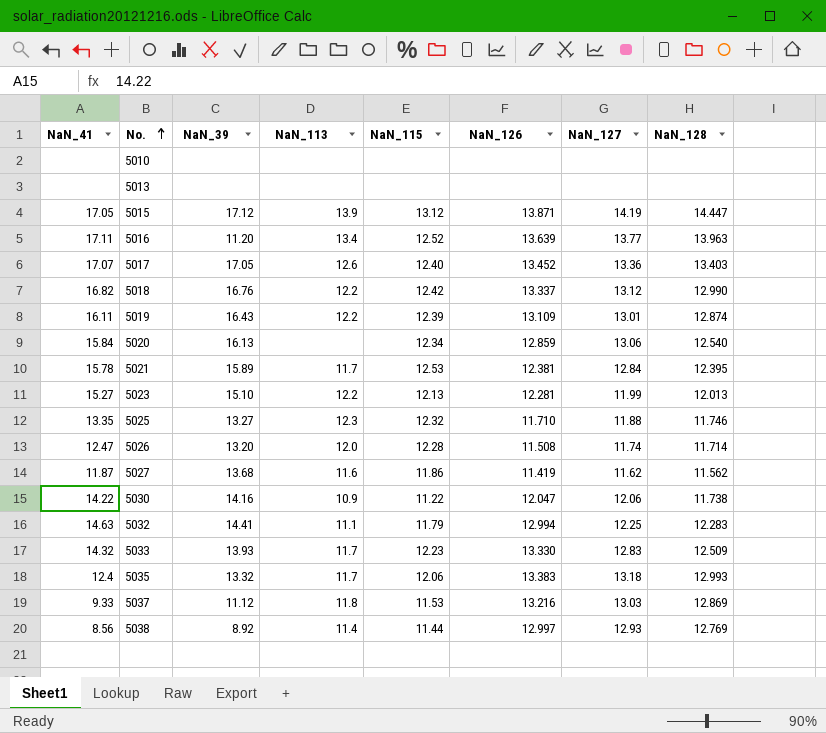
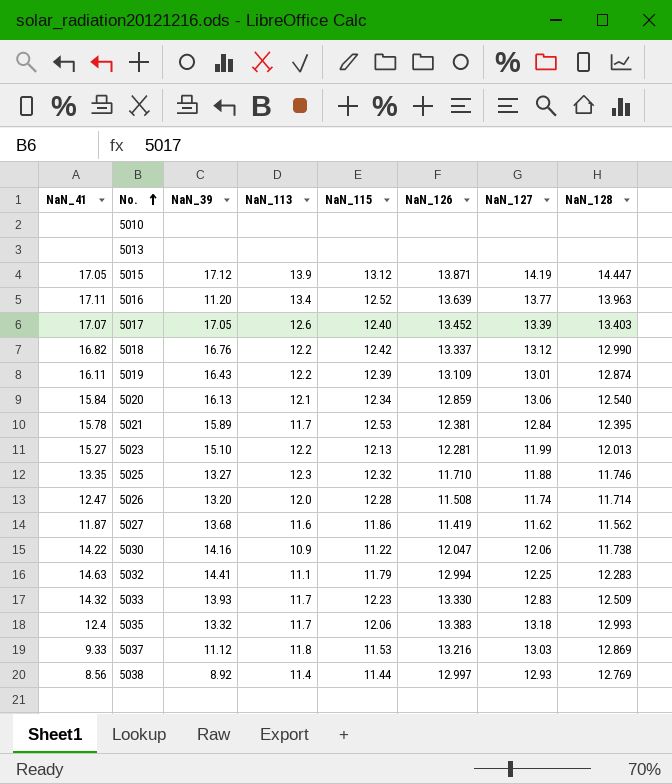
5017 | NaN_127: 13.36 -> 13.39
5020 | NaN_113: none -> 12.1

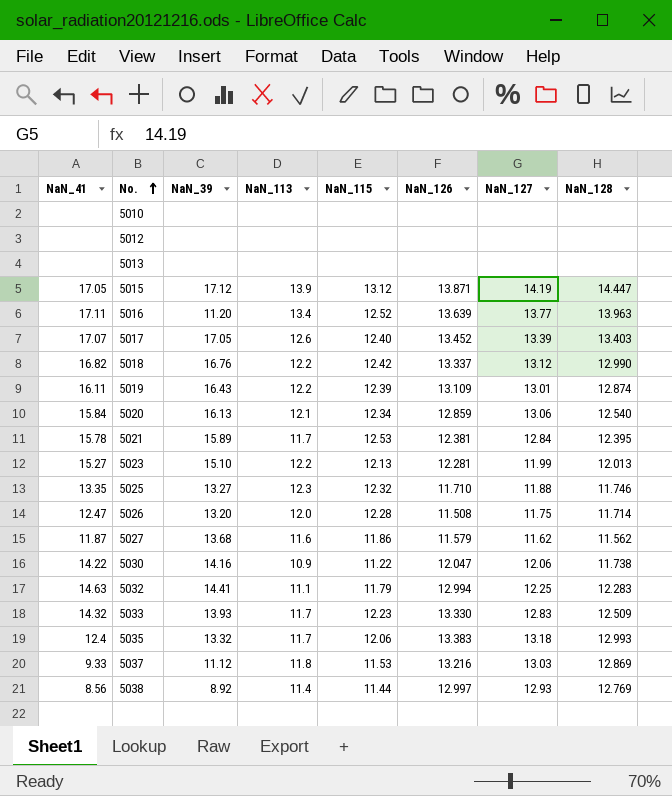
row 5012: none -> none | none | none | none | none | none | none
5026 | NaN_127: 11.74 -> 11.75
5027 | NaN_126: 11.419 -> 11.579

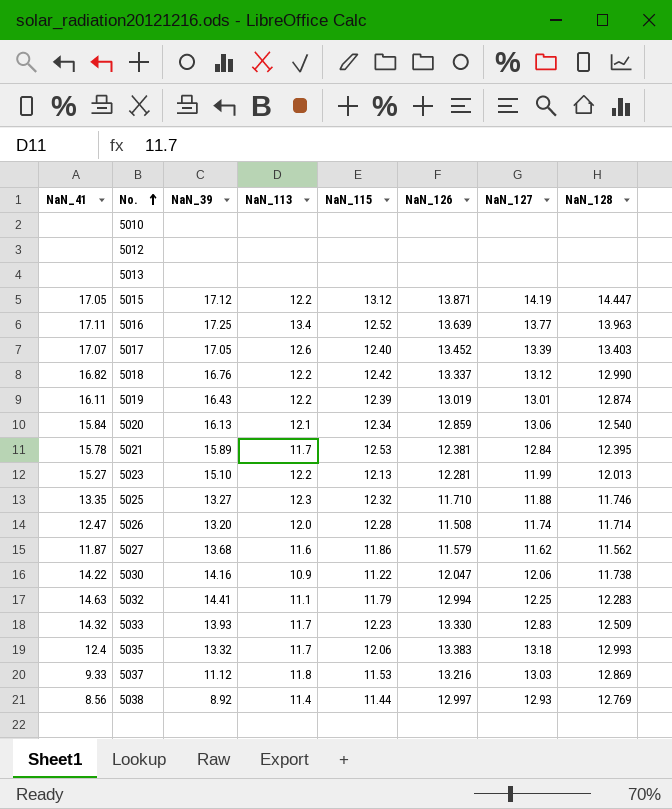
5015 | NaN_113: 13.9 -> 12.2
5016 | NaN_39: 11.20 -> 17.25
5019 | NaN_126: 13.109 -> 13.019
5026 | NaN_127: 11.75 -> 11.74

